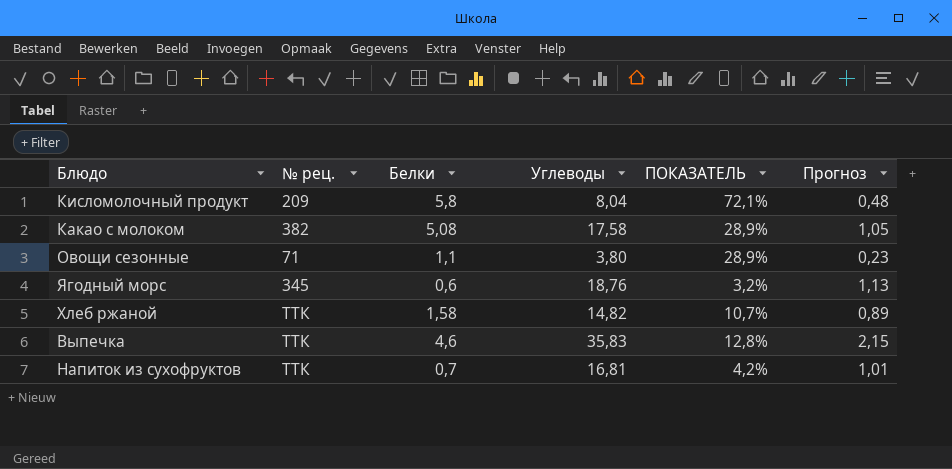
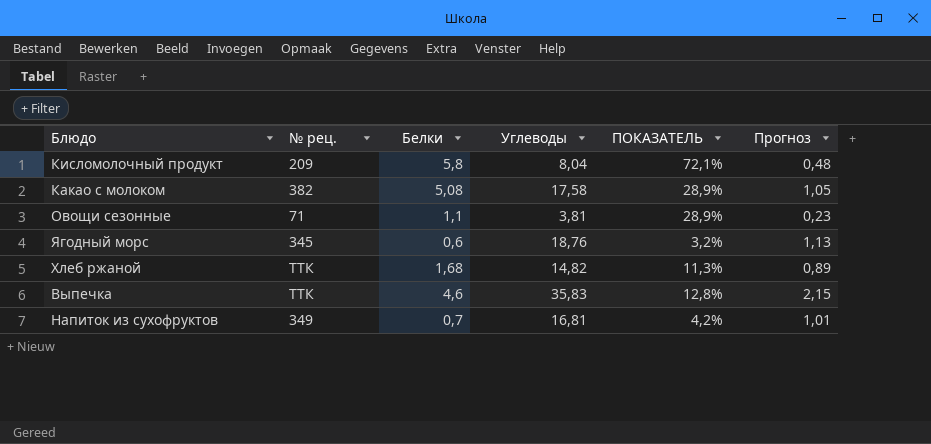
Овощи сезонные | Углеводы: 3,80 -> 3,81
Хлеб ржаной | Белки: 1,58 -> 1,68
Хлеб ржаной | ПОКАЗАТЕЛЬ: 10,7% -> 11,3%
Напиток из сухофруктов | № рец.: ТТК -> 349

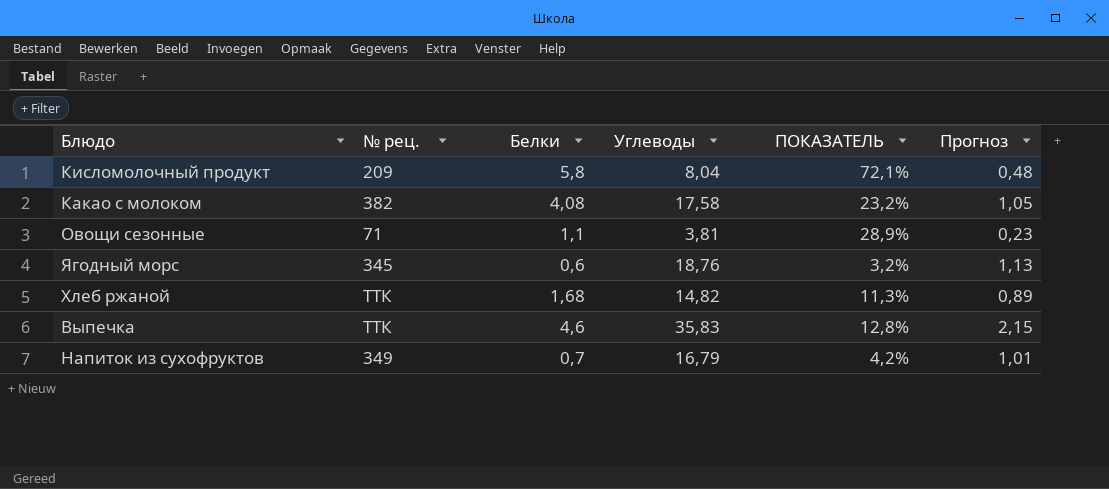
Какао с молоком | Белки: 5,08 -> 4,08
Какао с молоком | ПОКАЗАТЕЛЬ: 28,9% -> 23,2%
Напиток из сухофруктов | Углеводы: 16,81 -> 16,79

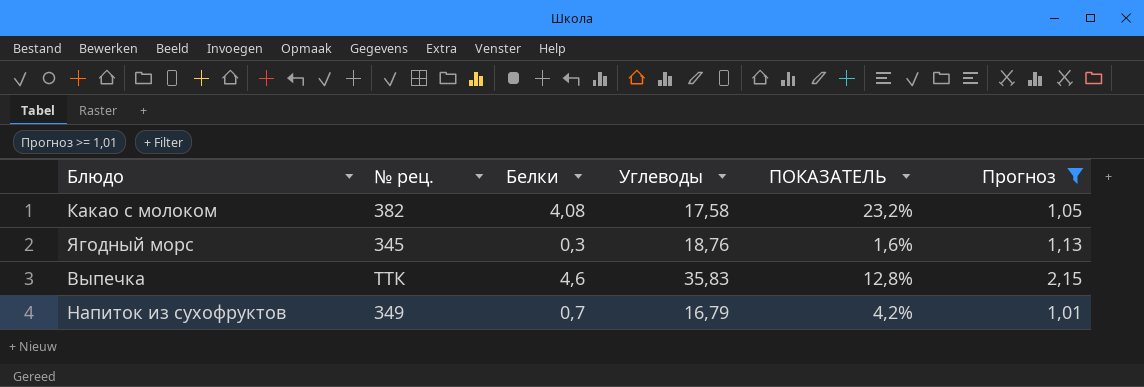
filter: none -> Прогноз >= 1,01
Ягодный морс | Белки: 0,6 -> 0,3
Ягодный морс | ПОКАЗАТЕЛЬ: 3,2% -> 1,6%

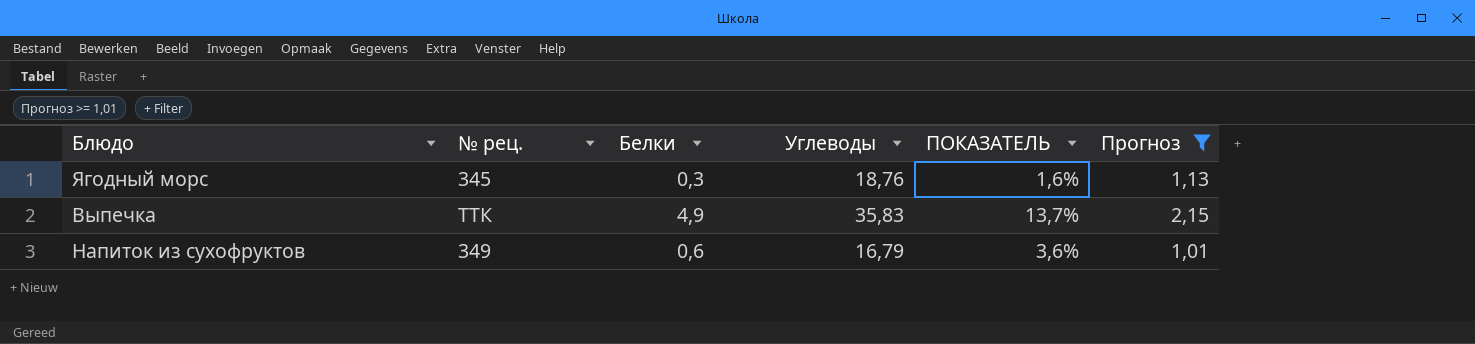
row Какао с молоком: 382 | 4,08 | 17,58 | 23,2% | 1,05 -> none
Выпечка | Белки: 4,6 -> 4,9
Выпечка | ПОКАЗАТЕЛЬ: 12,8% -> 13,7%
Напиток из сухофруктов | Белки: 0,7 -> 0,6
Напиток из сухофруктов | ПОКАЗАТЕЛЬ: 4,2% -> 3,6%

